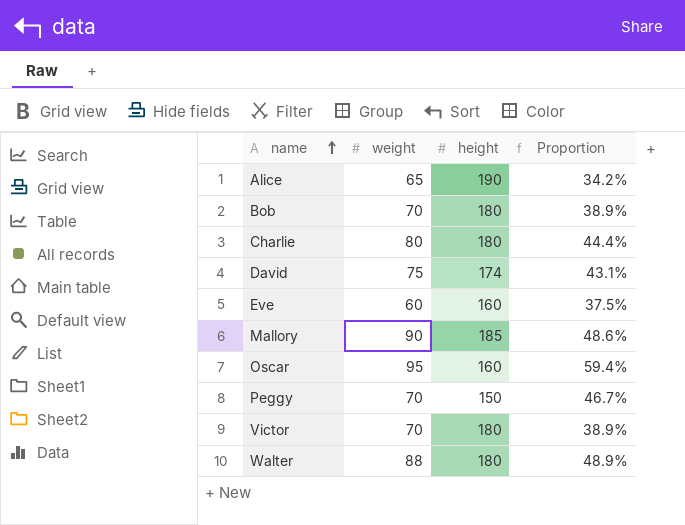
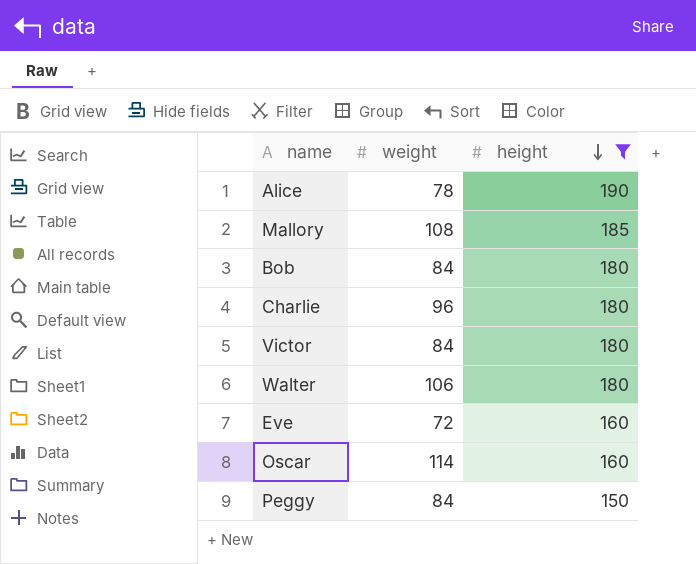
filter: none -> height != 174
row order: name ascending -> height descending
column Proportion | formula: [weight] / [height] -> none
Alice | weight: 65 -> 78
Mallory | weight: 90 -> 108
Bob | weight: 70 -> 84
Charlie | weight: 80 -> 96
Victor | weight: 70 -> 84
Walter | weight: 88 -> 106
Eve | weight: 60 -> 72
Oscar | weight: 95 -> 114
Peggy | weight: 70 -> 84

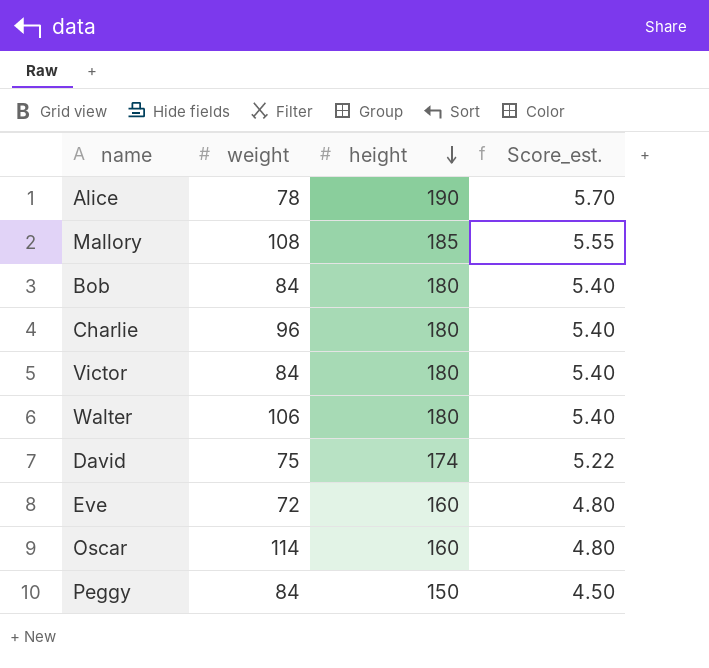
filter: height != 174 -> none
column Score_est. | formula: none -> [height] * 0.03

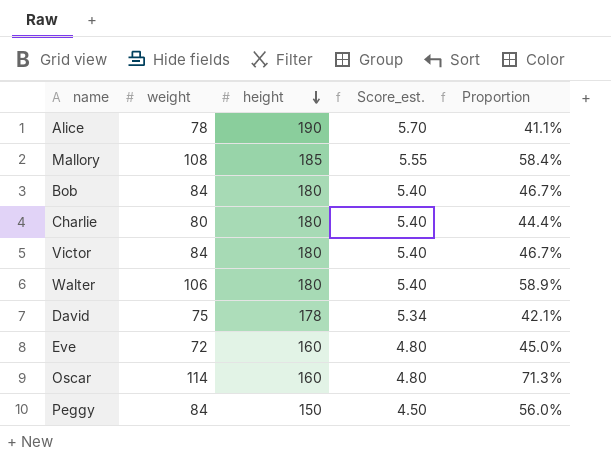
column Proportion | formula: none -> [weight] / [height]
Charlie | weight: 96 -> 80
David | height: 174 -> 178
David | Score_est.: 5.22 -> 5.34

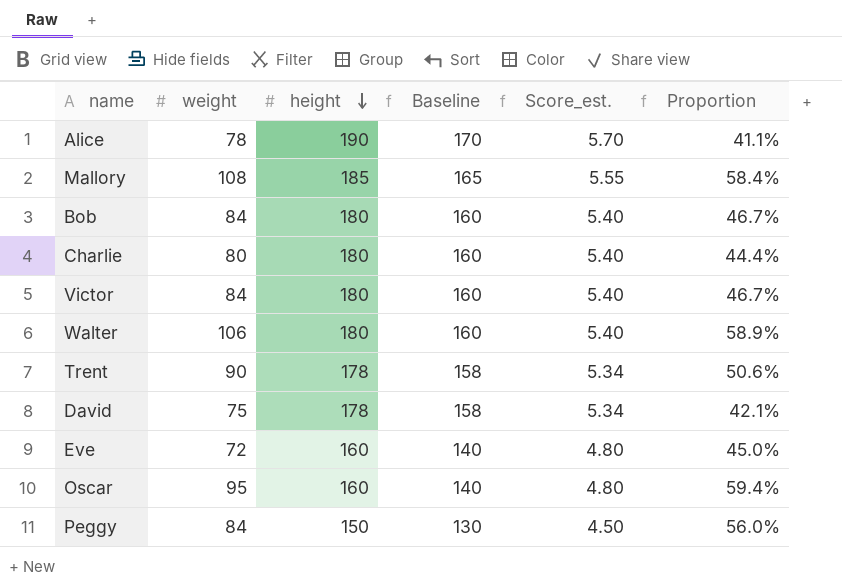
column Baseline | formula: none -> [height] - 20
row Trent: none -> 90 | 178 | 158 | 5.34 | 50.6%
Oscar | weight: 114 -> 95
Oscar | Proportion: 71.3% -> 59.4%

